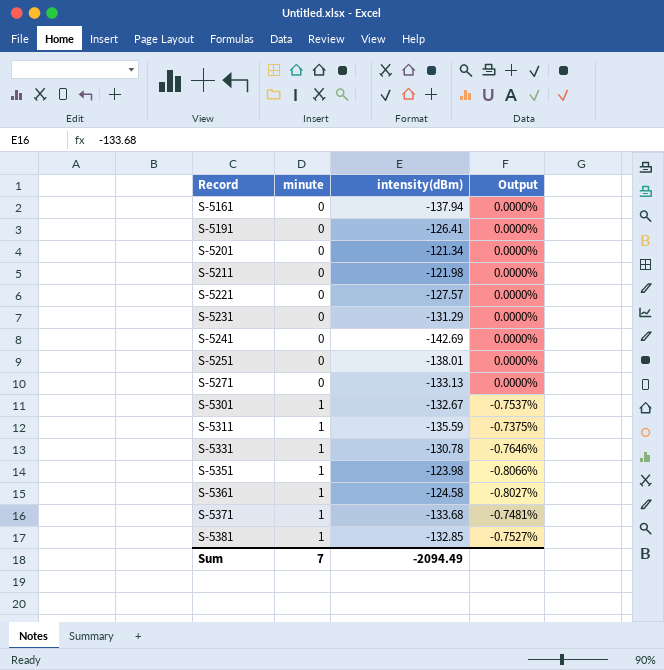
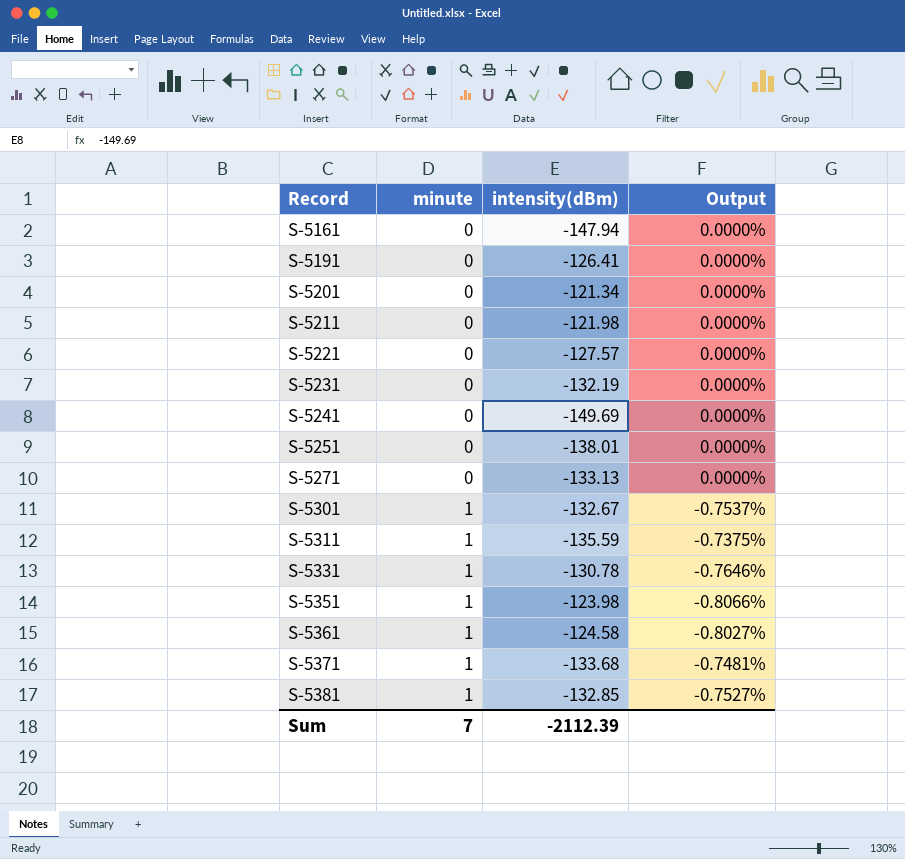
S-5161 | intensity(dBm): -137.94 -> -147.94
S-5231 | intensity(dBm): -131.29 -> -132.19
S-5241 | intensity(dBm): -142.69 -> -149.69
Sum | intensity(dBm): -2094.49 -> -2112.39

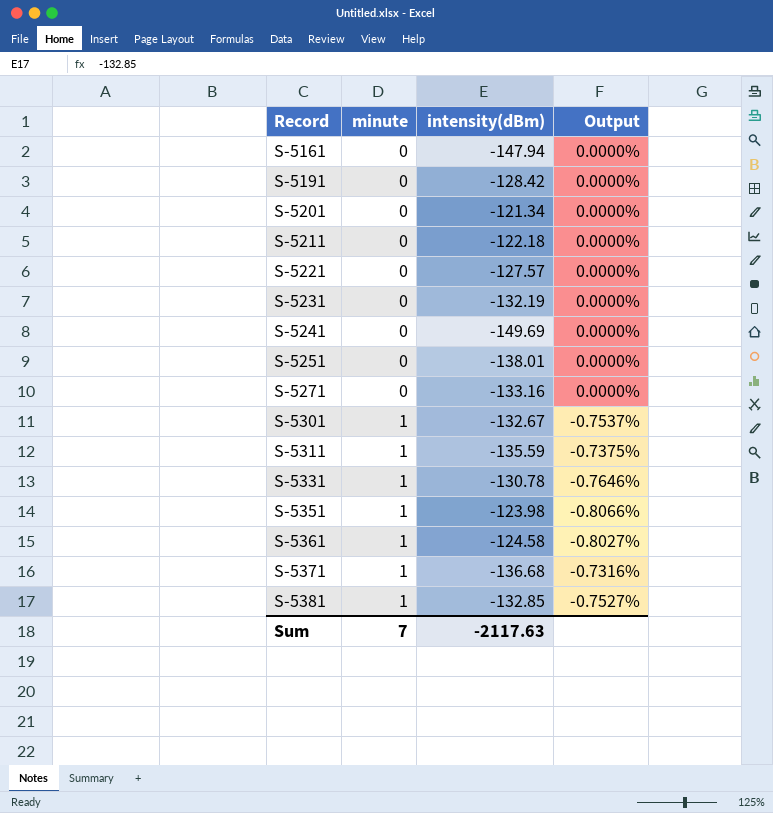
S-5191 | intensity(dBm): -126.41 -> -128.42
S-5211 | intensity(dBm): -121.98 -> -122.18
S-5271 | intensity(dBm): -133.13 -> -133.16
S-5371 | intensity(dBm): -133.68 -> -136.68
S-5371 | Output: -0.7481% -> -0.7316%
Sum | intensity(dBm): -2112.39 -> -2117.63

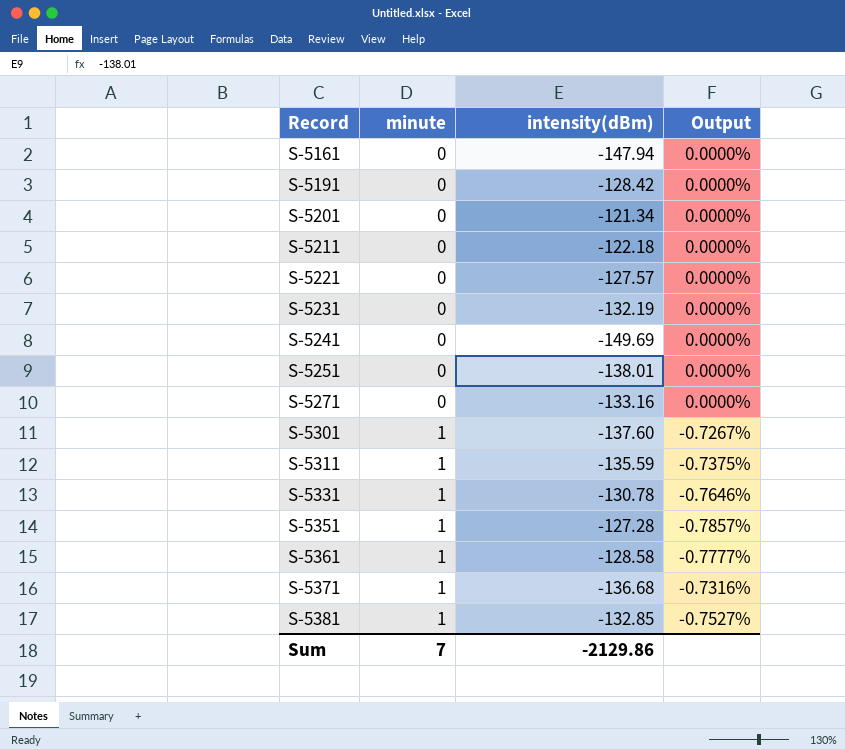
S-5301 | intensity(dBm): -132.67 -> -137.60
S-5301 | Output: -0.7537% -> -0.7267%
S-5351 | intensity(dBm): -123.98 -> -127.28
S-5351 | Output: -0.8066% -> -0.7857%
S-5361 | intensity(dBm): -124.58 -> -128.58
S-5361 | Output: -0.8027% -> -0.7777%
Sum | intensity(dBm): -2117.63 -> -2129.86

